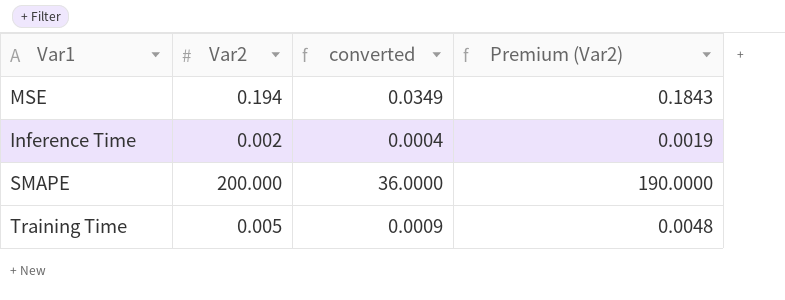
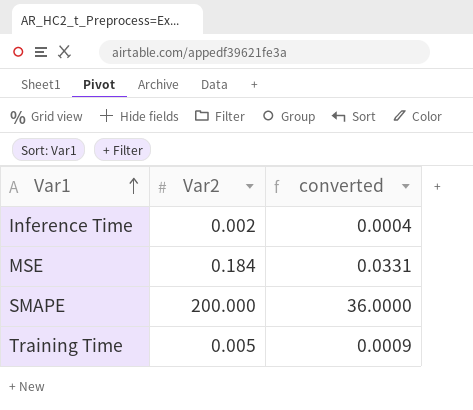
row order: none -> Var1 ascending
column Premium (Var2) | formula: [Var2] * 0.95 -> none
MSE | Var2: 0.194 -> 0.184
MSE | converted: 0.0349 -> 0.0331

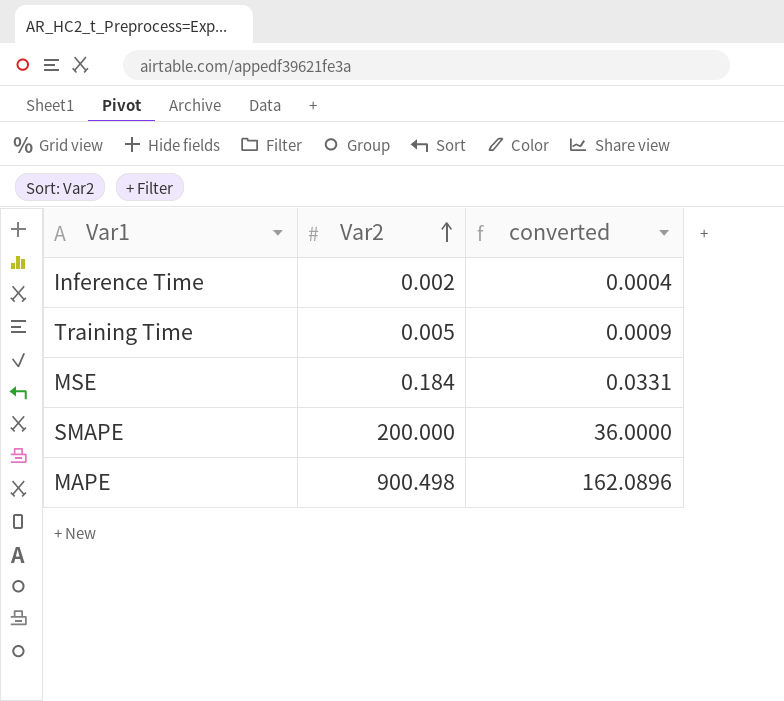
row order: Var1 ascending -> Var2 ascending
row MAPE: none -> 900.498 | 162.0896

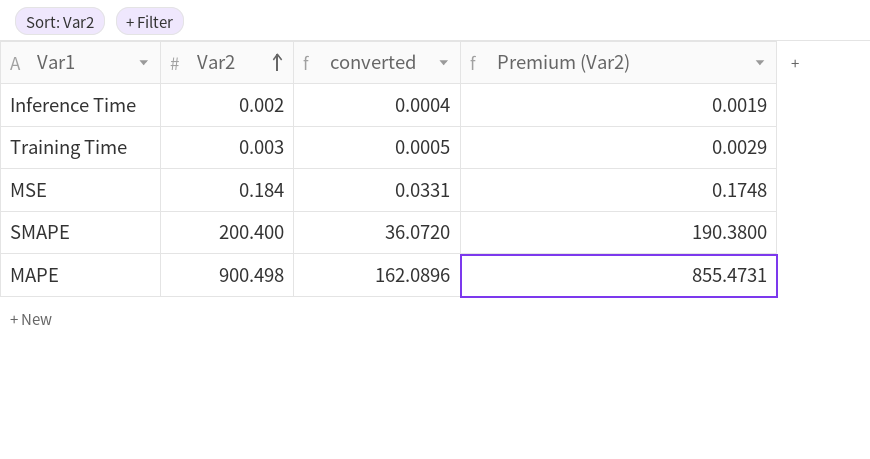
column Premium (Var2) | formula: none -> [Var2] * 0.95
Training Time | Var2: 0.005 -> 0.003
Training Time | converted: 0.0009 -> 0.0005
SMAPE | Var2: 200.000 -> 200.400
SMAPE | converted: 36.0000 -> 36.0720

